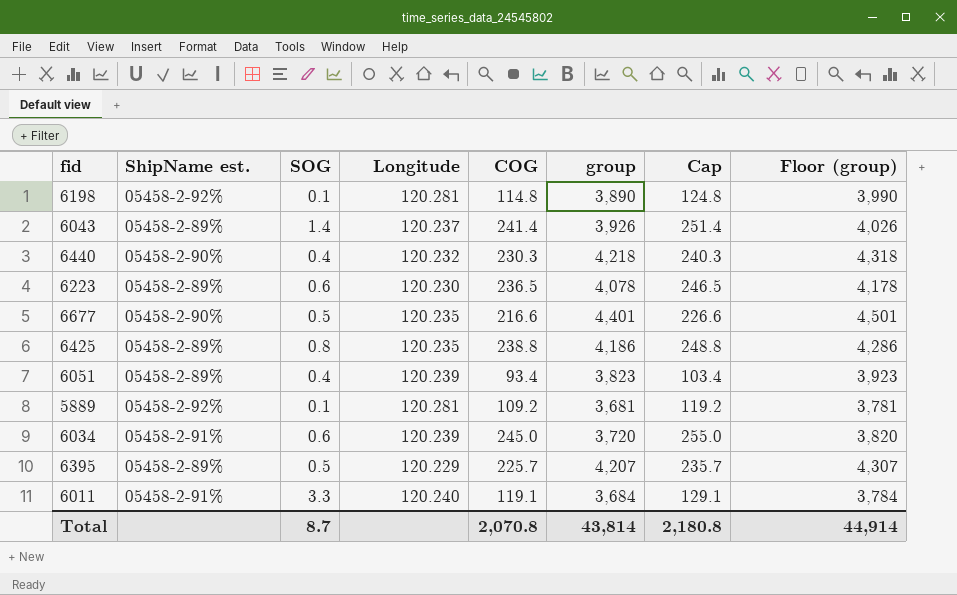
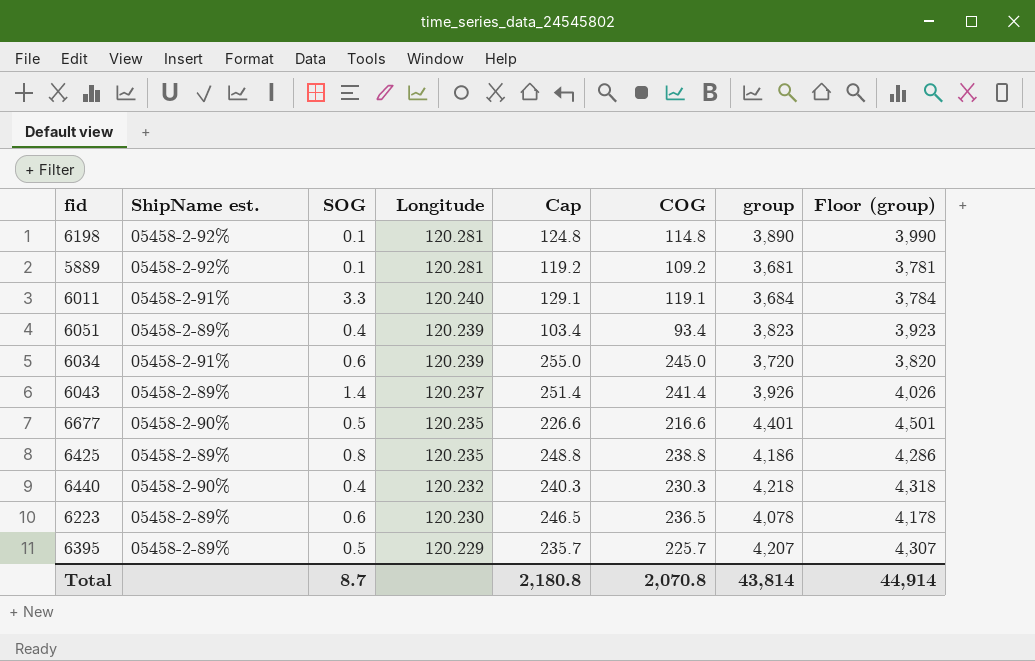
row order: none -> Longitude descending
column Cap | position: 7 -> 5

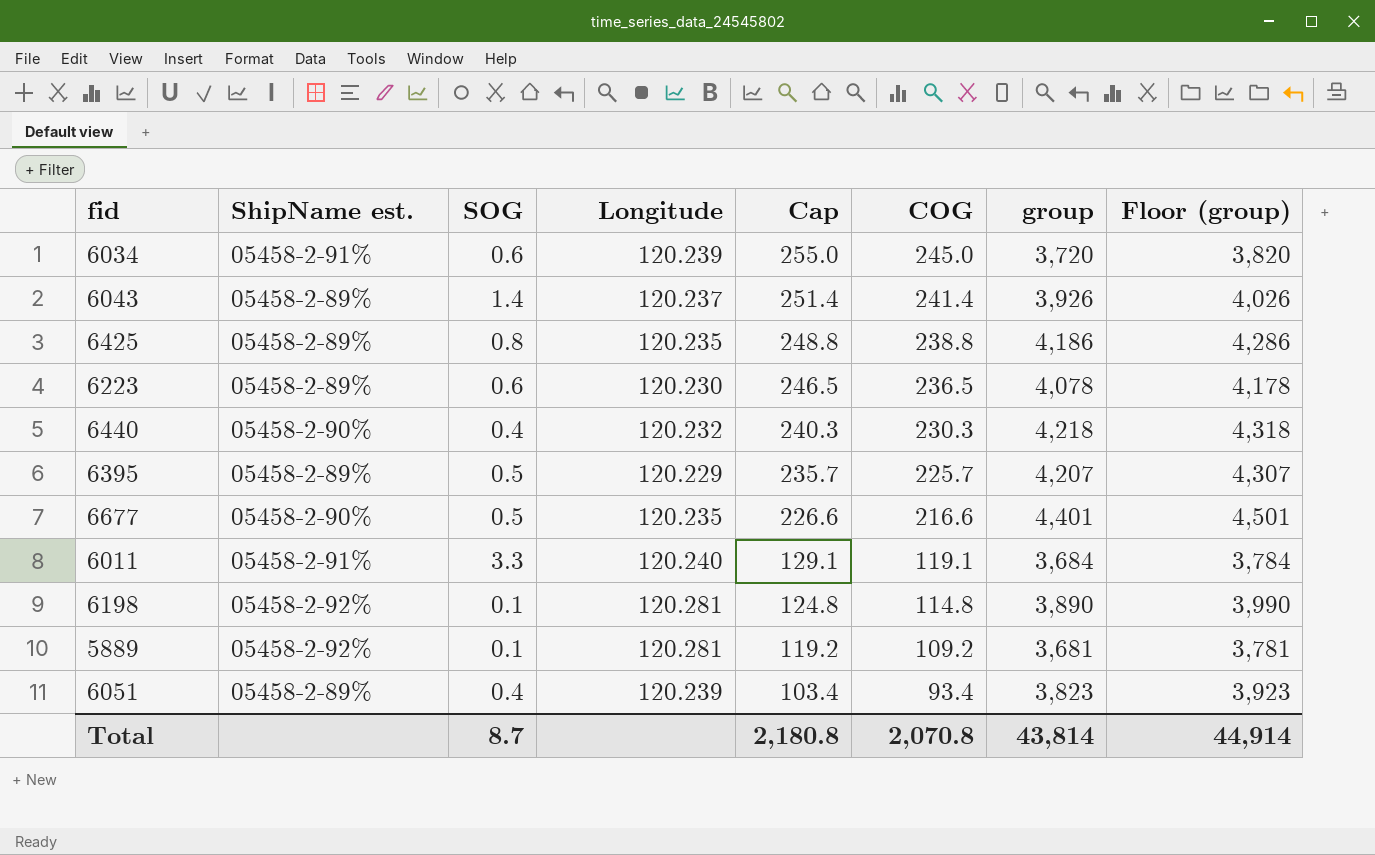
row order: Longitude descending -> Cap descending

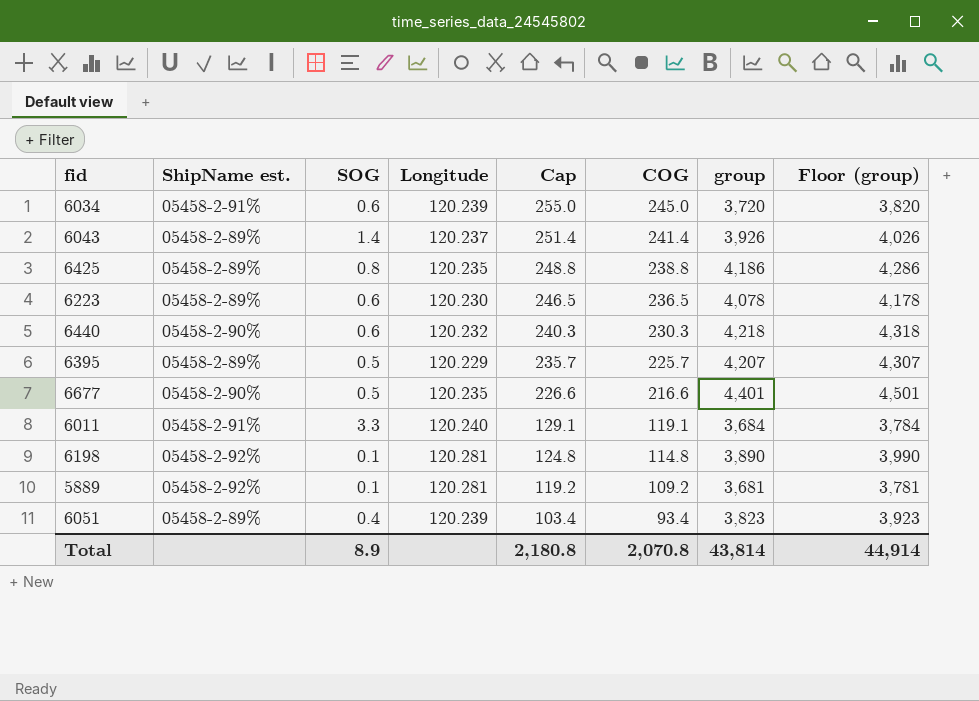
6440 | SOG: 0.4 -> 0.6
Total | SOG: 8.7 -> 8.9

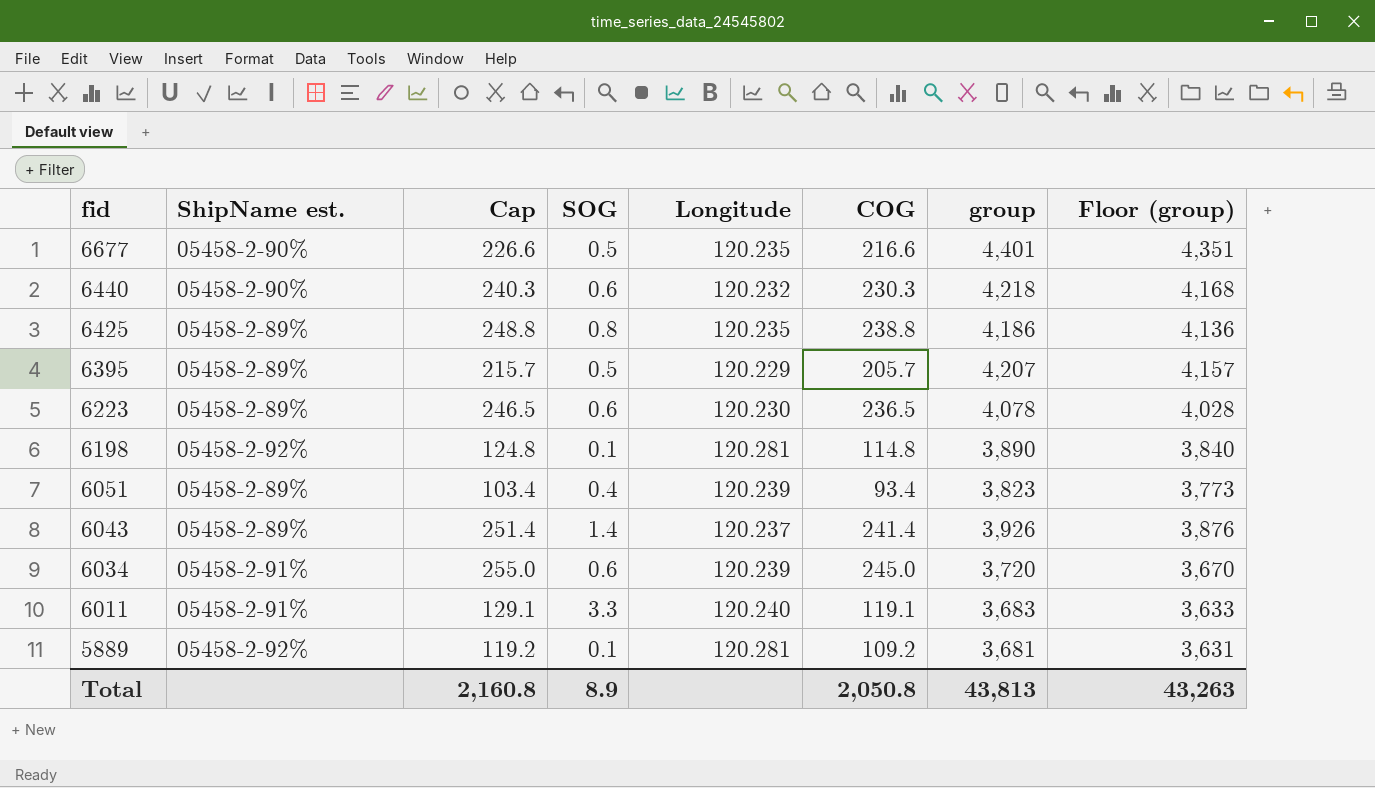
row order: Cap descending -> fid descending
column Cap | position: 5 -> 3
column Floor (group) | formula: [group] + 100 -> [group] - 50
6395 | Cap: 235.7 -> 215.7
6395 | COG: 225.7 -> 205.7
6011 | group: 3,684 -> 3,683
Total | Cap: 2,180.8 -> 2,160.8
Total | COG: 2,070.8 -> 2,050.8
Total | group: 43,814 -> 43,813
Total | Floor (group): 44,914 -> 43,263

